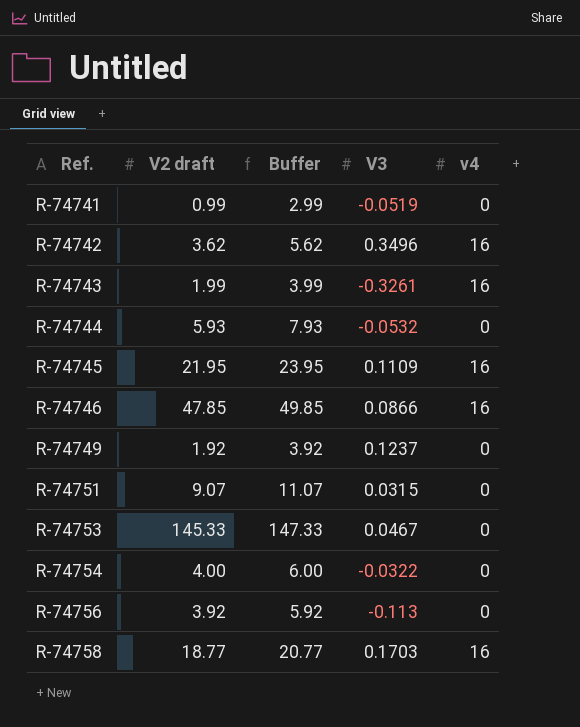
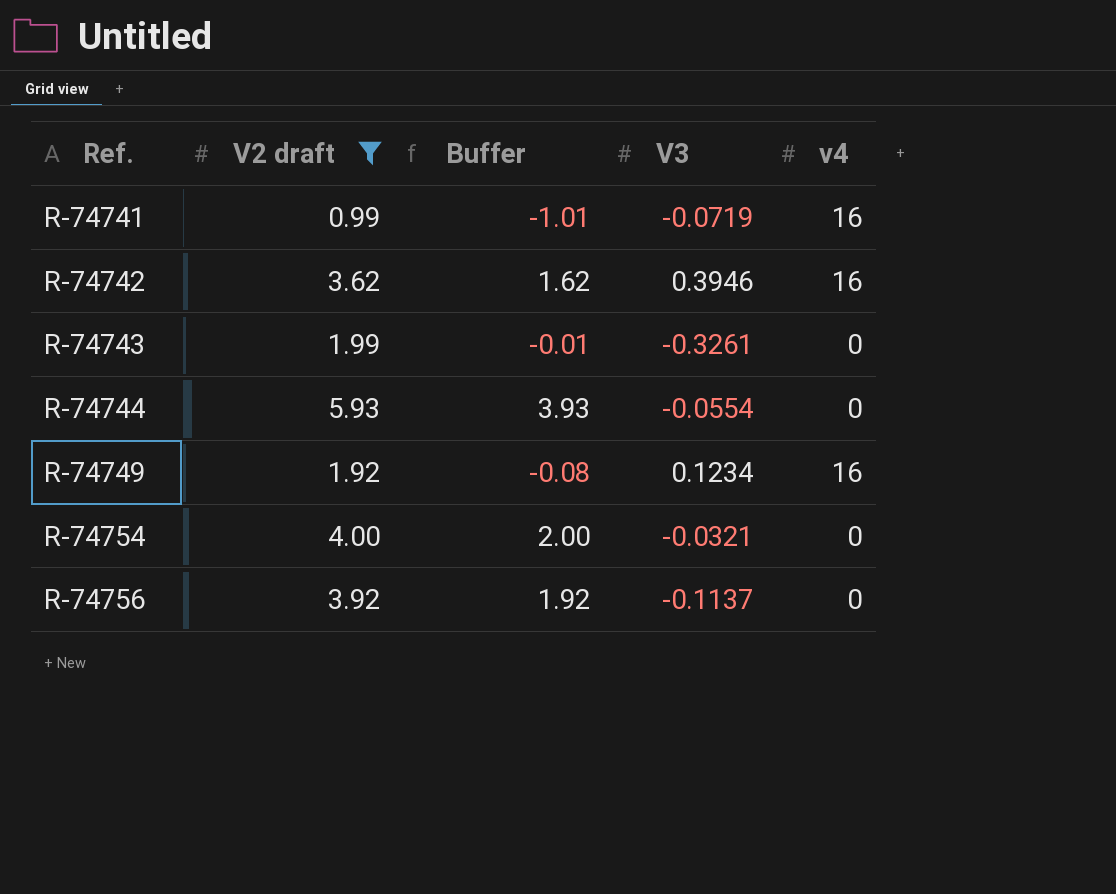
filter: none -> V2 draft <= 5.93
column Buffer | formula: [V2 draft] + 2 -> [V2 draft] - 2
R-74741 | V3: -0.0519 -> -0.0719
R-74741 | v4: 0 -> 16
R-74742 | V3: 0.3496 -> 0.3946
R-74743 | v4: 16 -> 0
R-74744 | V3: -0.0532 -> -0.0554
R-74749 | V3: 0.1237 -> 0.1234
R-74749 | v4: 0 -> 16
R-74754 | V3: -0.0322 -> -0.0321
R-74756 | V3: -0.113 -> -0.1137

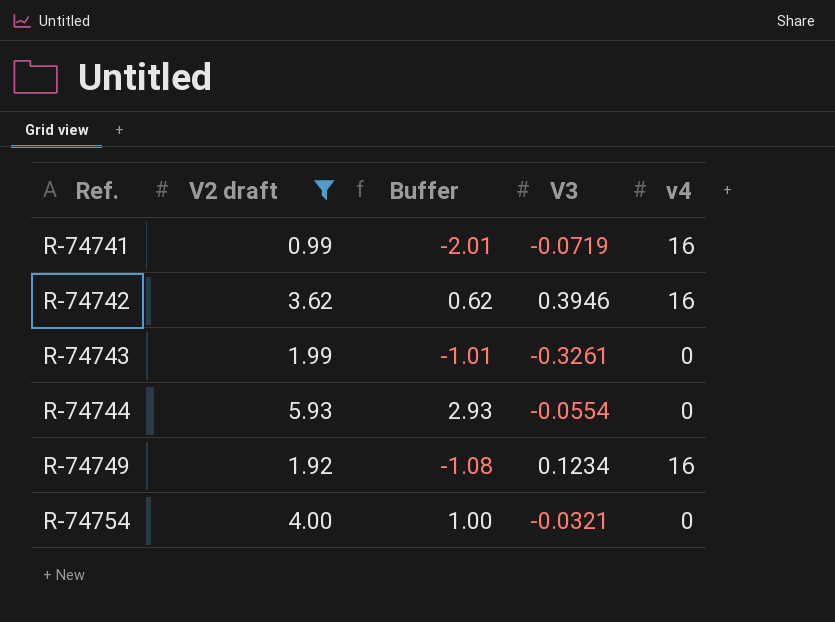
column Buffer | formula: [V2 draft] - 2 -> [V2 draft] - 3
row R-74756: 3.92 | 1.92 | -0.1137 | 0 -> none

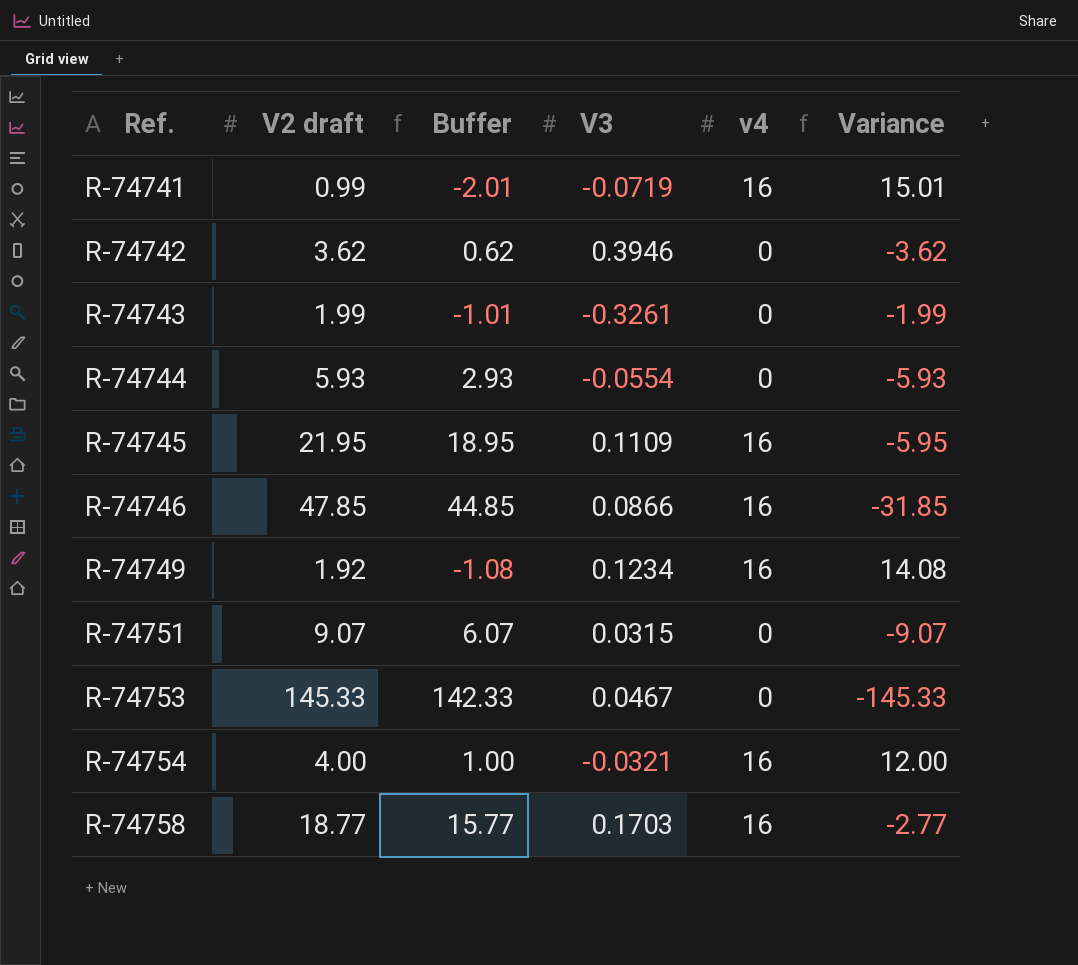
filter: V2 draft <= 5.93 -> none
column Variance | formula: none -> [v4] - [V2 draft]
R-74742 | v4: 16 -> 0
R-74754 | v4: 0 -> 16

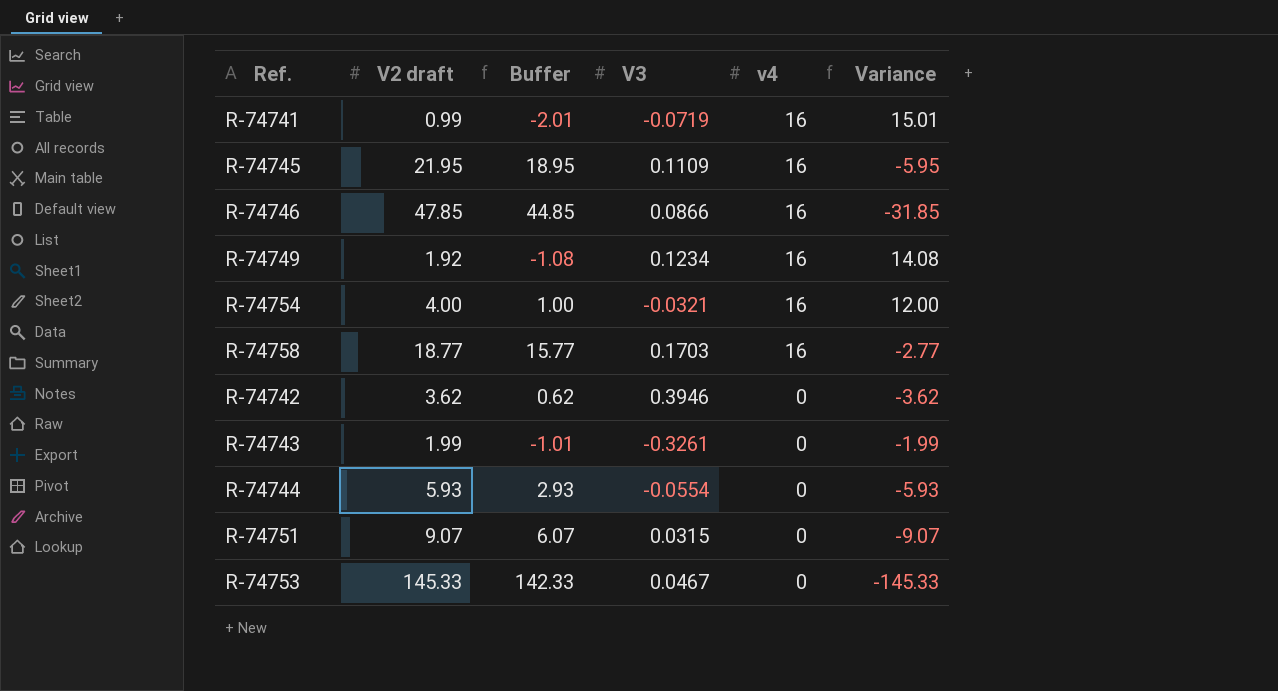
row order: Ref. ascending -> v4 descending

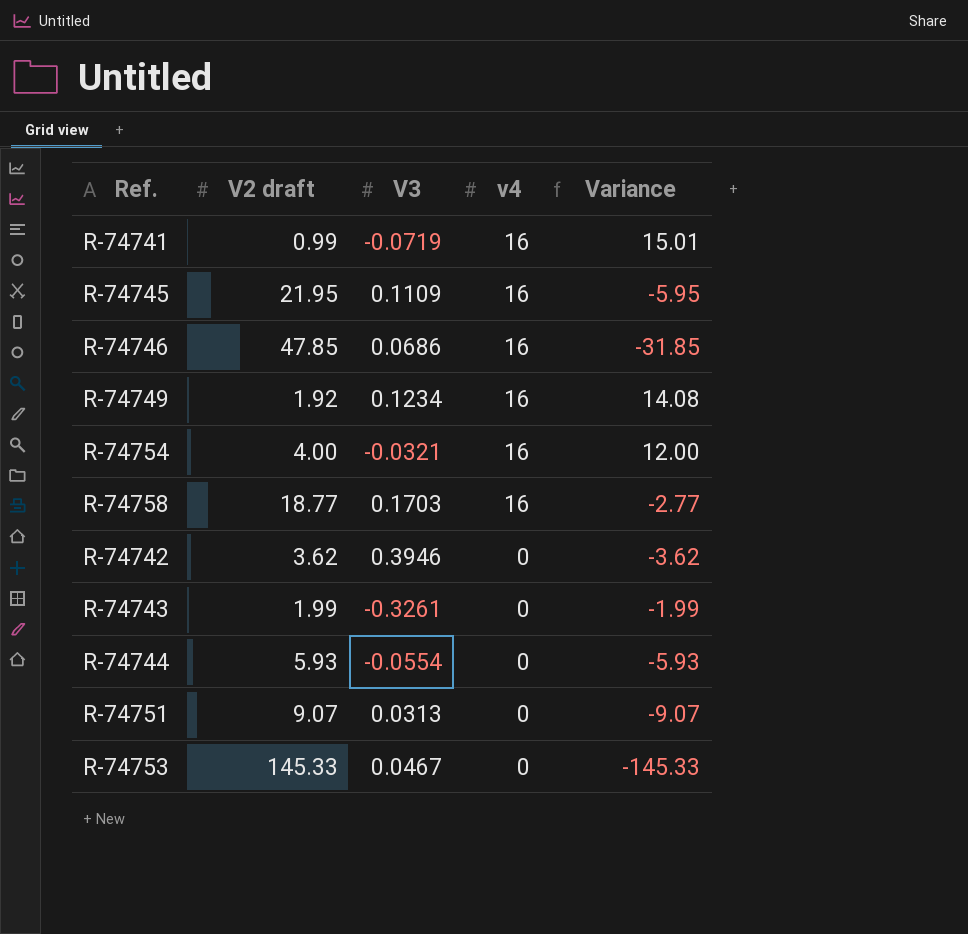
column Buffer | formula: [V2 draft] - 3 -> none
R-74746 | V3: 0.0866 -> 0.0686
R-74751 | V3: 0.0315 -> 0.0313

